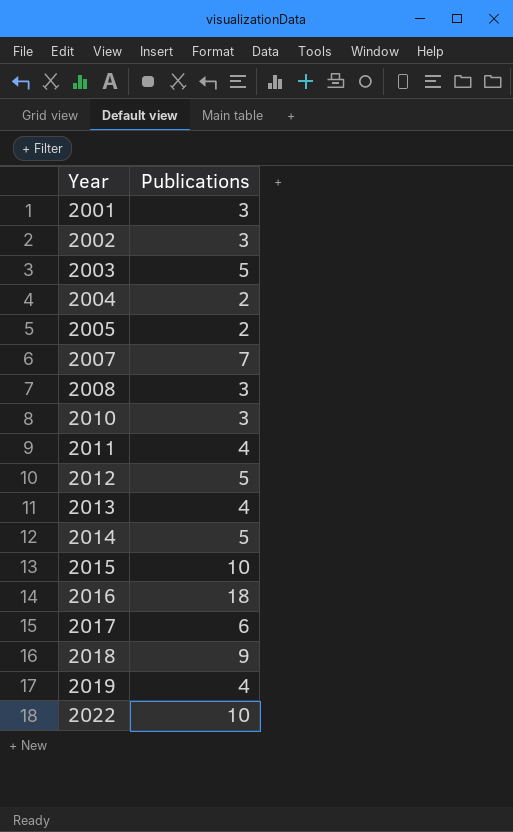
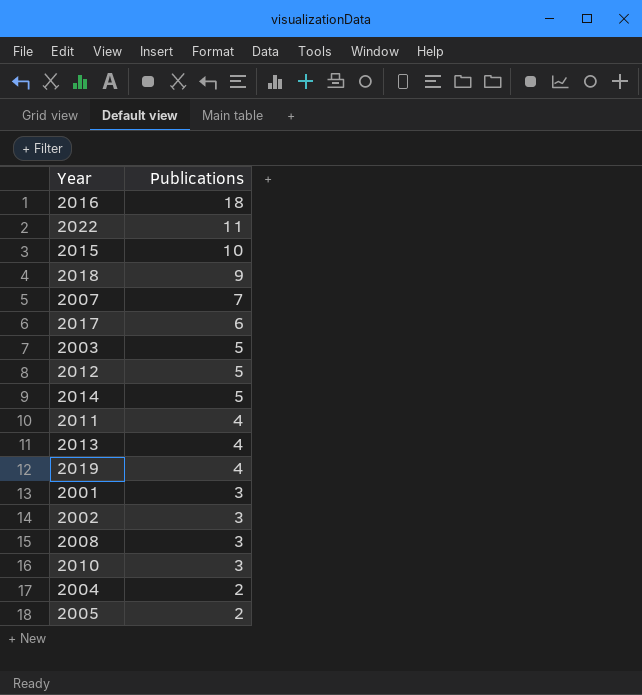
row order: Year ascending -> Publications descending
2022 | Publications: 10 -> 11

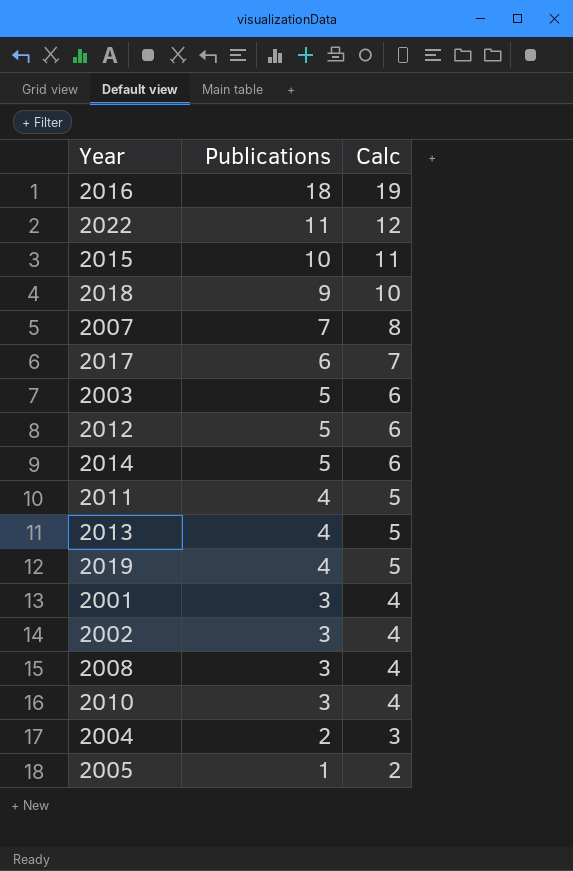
column Calc | formula: none -> [Publications] + 1
2005 | Publications: 2 -> 1

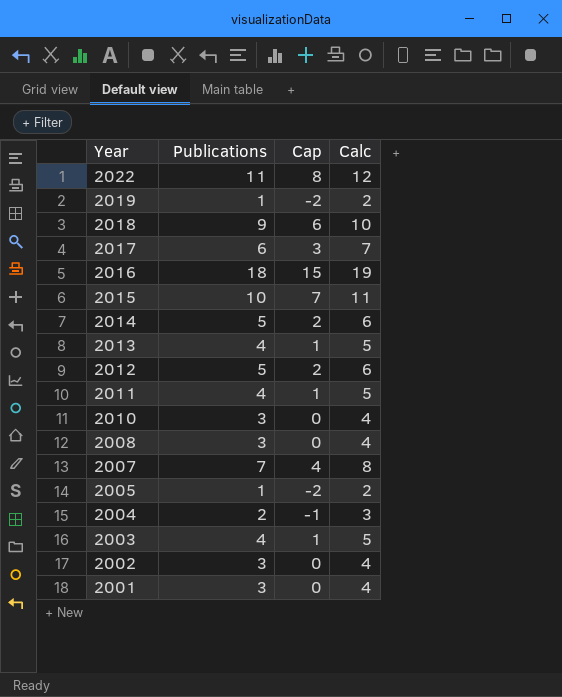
row order: Publications descending -> Year descending
column Cap | formula: none -> [Publications] - 3
2019 | Publications: 4 -> 1
2019 | Calc: 5 -> 2
2003 | Publications: 5 -> 4
2003 | Calc: 6 -> 5

